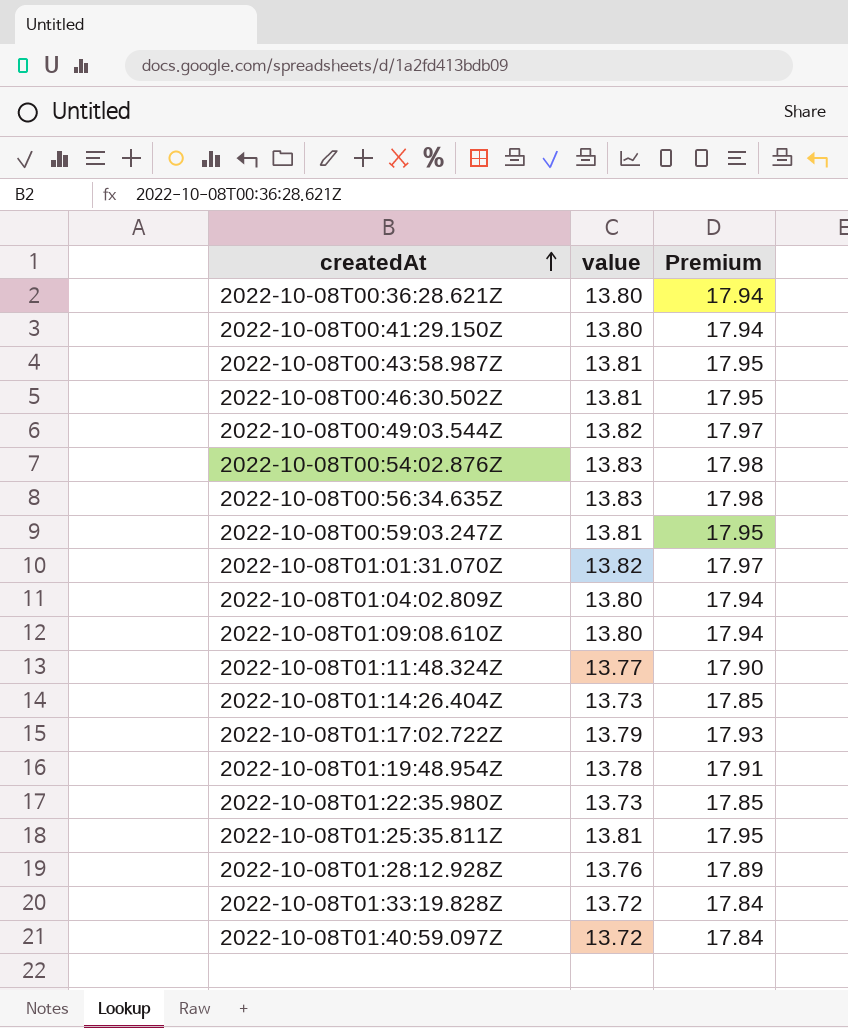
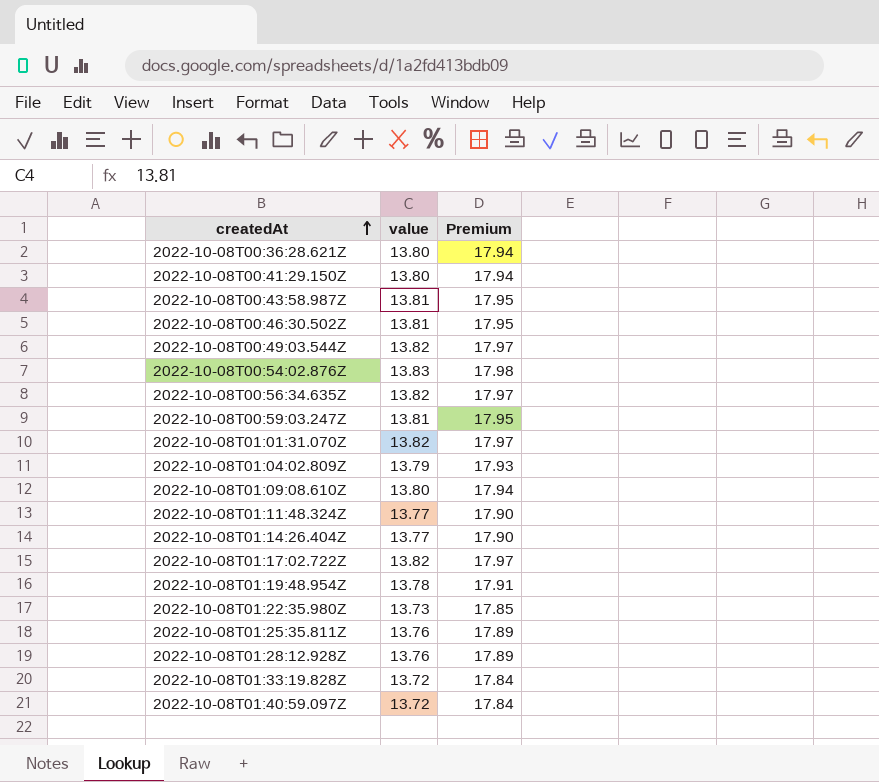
2022-10-08T00:56:34.635Z | value: 13.83 -> 13.82
2022-10-08T00:56:34.635Z | Premium: 17.98 -> 17.97
2022-10-08T01:04:02.809Z | value: 13.80 -> 13.79
2022-10-08T01:04:02.809Z | Premium: 17.94 -> 17.93
2022-10-08T01:14:26.404Z | value: 13.73 -> 13.77
2022-10-08T01:14:26.404Z | Premium: 17.85 -> 17.90
2022-10-08T01:17:02.722Z | value: 13.79 -> 13.82
2022-10-08T01:17:02.722Z | Premium: 17.93 -> 17.97
2022-10-08T01:25:35.811Z | value: 13.81 -> 13.76
2022-10-08T01:25:35.811Z | Premium: 17.95 -> 17.89

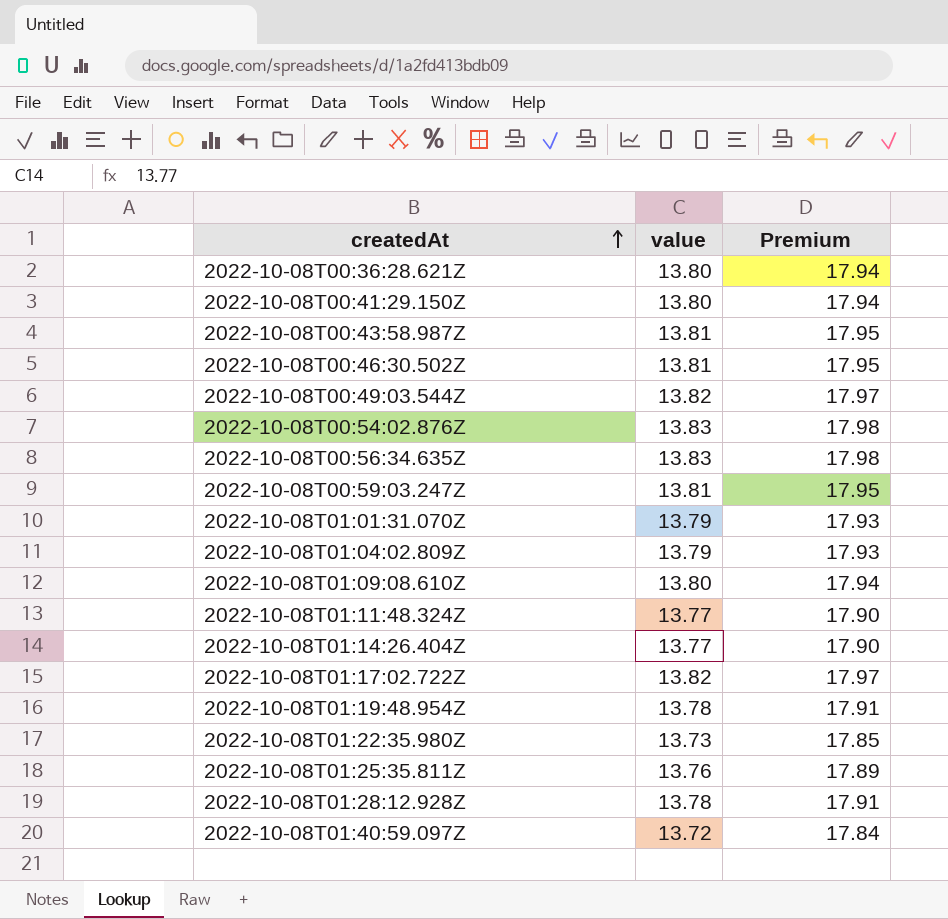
row 2022-10-08T01:33:19.828Z: 13.72 | 17.84 -> none
2022-10-08T00:56:34.635Z | value: 13.82 -> 13.83
2022-10-08T00:56:34.635Z | Premium: 17.97 -> 17.98
2022-10-08T01:01:31.070Z | value: 13.82 -> 13.79
2022-10-08T01:01:31.070Z | Premium: 17.97 -> 17.93
2022-10-08T01:28:12.928Z | value: 13.76 -> 13.78
2022-10-08T01:28:12.928Z | Premium: 17.89 -> 17.91

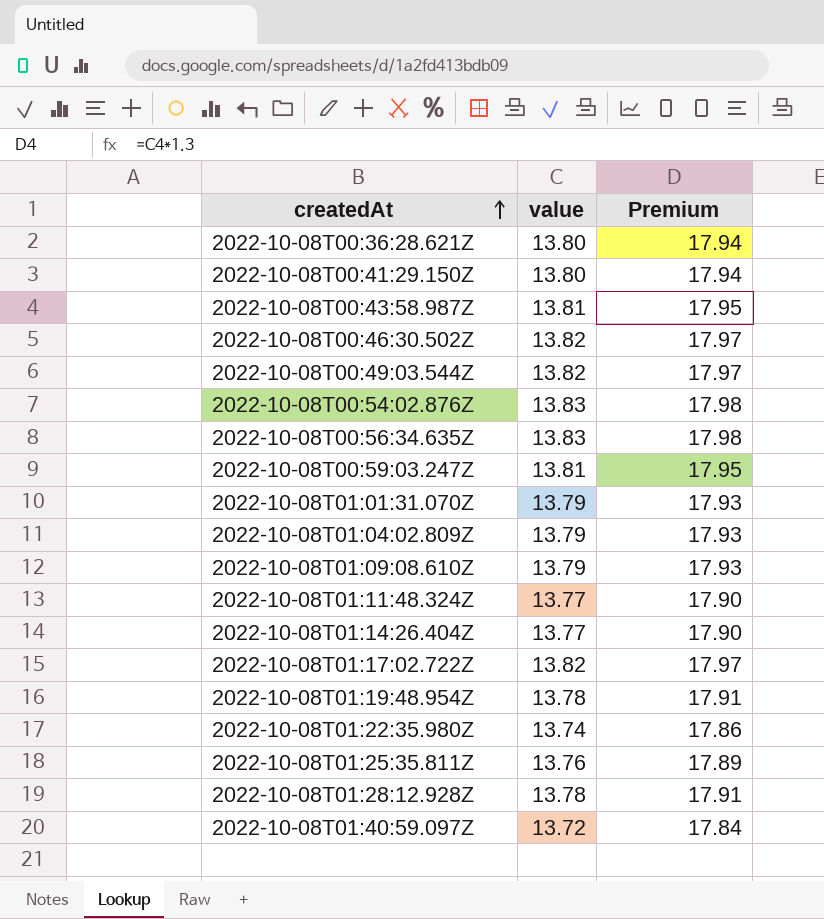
2022-10-08T00:46:30.502Z | value: 13.81 -> 13.82
2022-10-08T00:46:30.502Z | Premium: 17.95 -> 17.97
2022-10-08T01:09:08.610Z | value: 13.80 -> 13.79
2022-10-08T01:09:08.610Z | Premium: 17.94 -> 17.93
2022-10-08T01:22:35.980Z | value: 13.73 -> 13.74
2022-10-08T01:22:35.980Z | Premium: 17.85 -> 17.86

